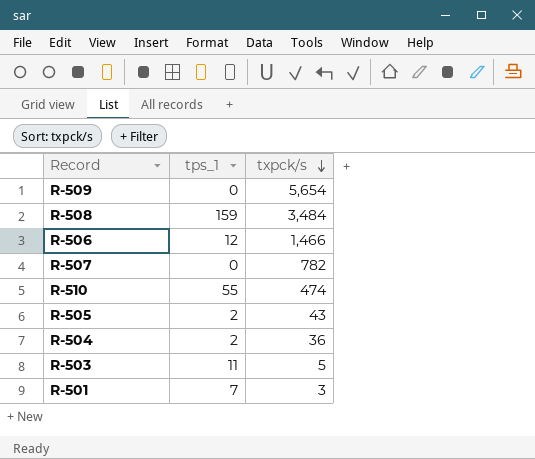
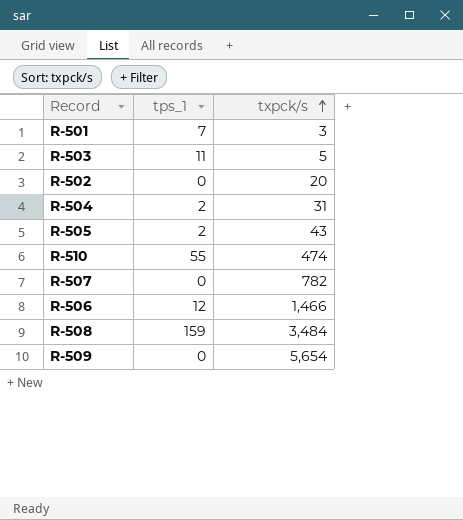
row order: txpck/s descending -> txpck/s ascending
row R-502: none -> 0 | 20
R-504 | txpck/s: 36 -> 31

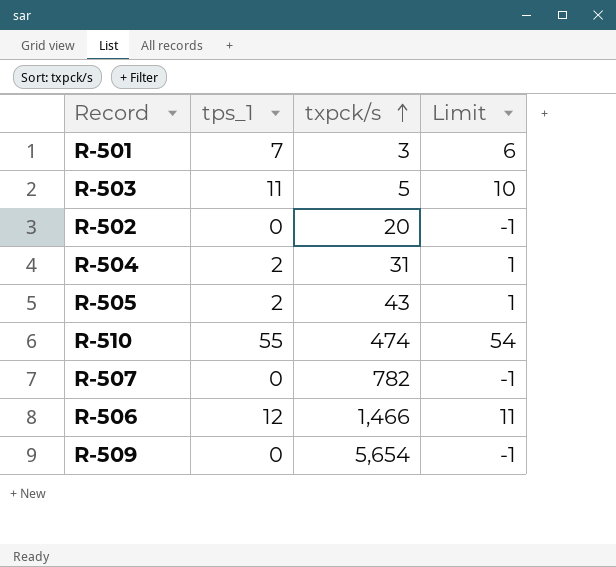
column Limit | formula: none -> [tps_1] - 1
row R-508: 159 | 3,484 -> none

